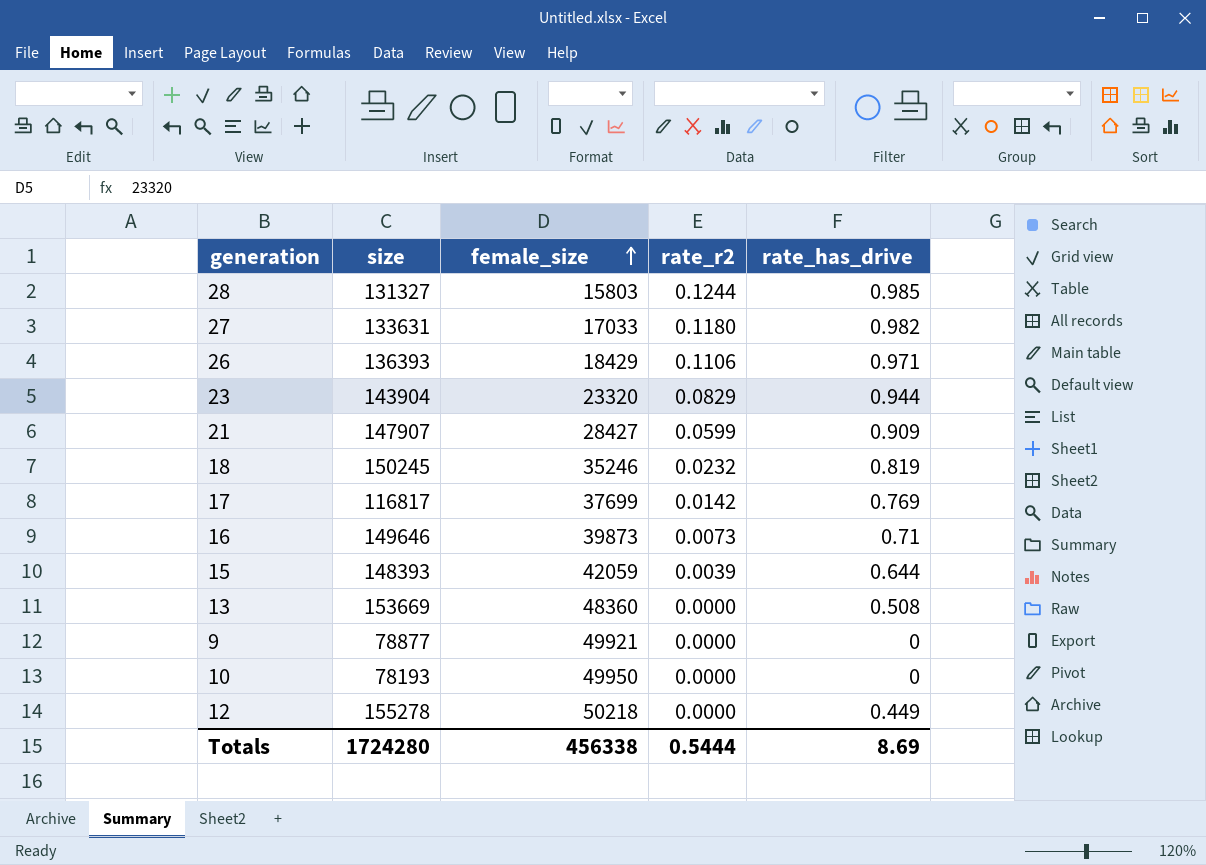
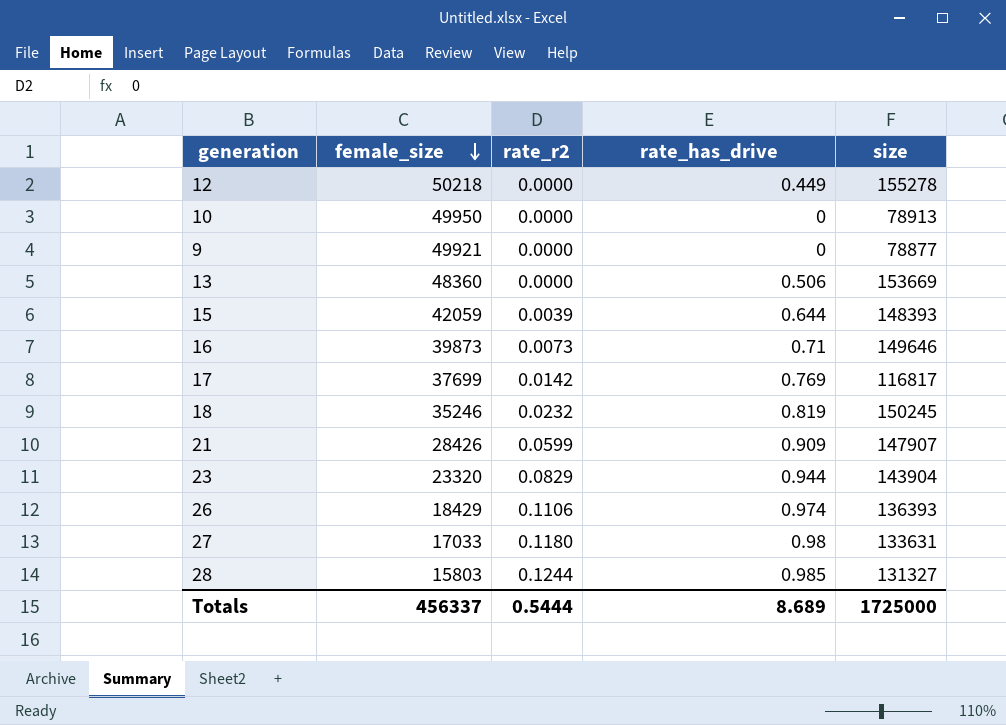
row order: female_size ascending -> female_size descending
column size | position: 2 -> 5
10 | size: 78193 -> 78913
13 | rate_has_drive: 0.508 -> 0.506
21 | female_size: 28427 -> 28426
26 | rate_has_drive: 0.971 -> 0.974
27 | rate_has_drive: 0.982 -> 0.98
Totals | female_size: 456338 -> 456337
Totals | rate_has_drive: 8.69 -> 8.689
Totals | size: 1724280 -> 1725000

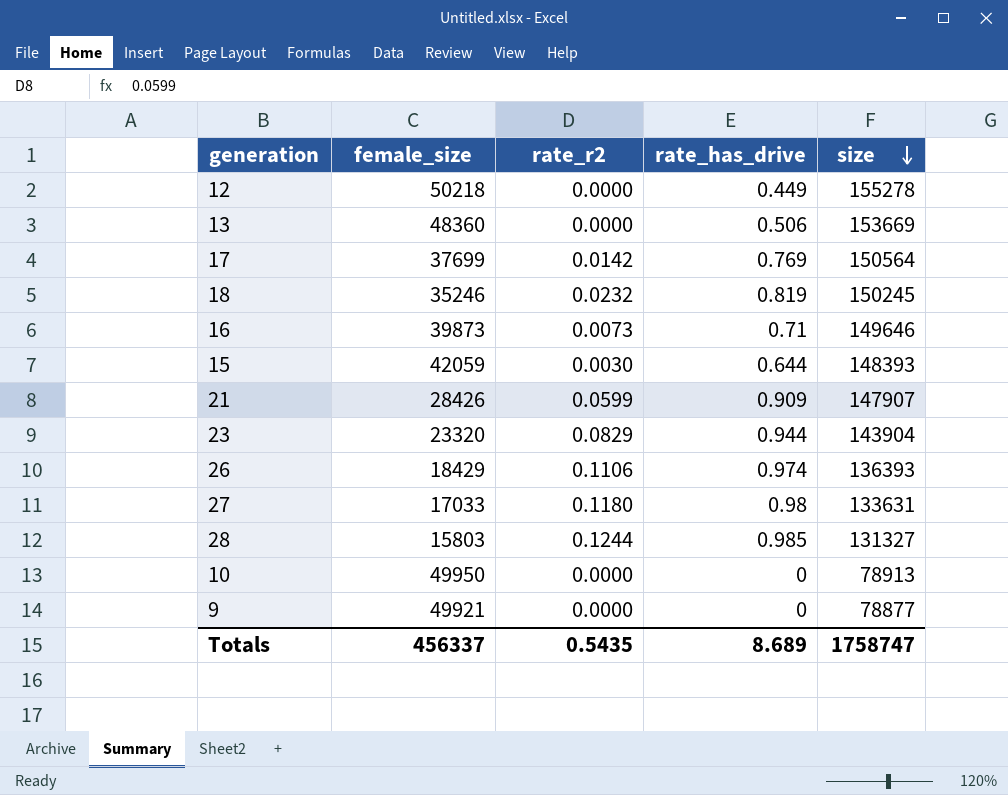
row order: female_size descending -> size descending
17 | size: 116817 -> 150564
15 | rate_r2: 0.0039 -> 0.0030
Totals | rate_r2: 0.5444 -> 0.5435
Totals | size: 1725000 -> 1758747

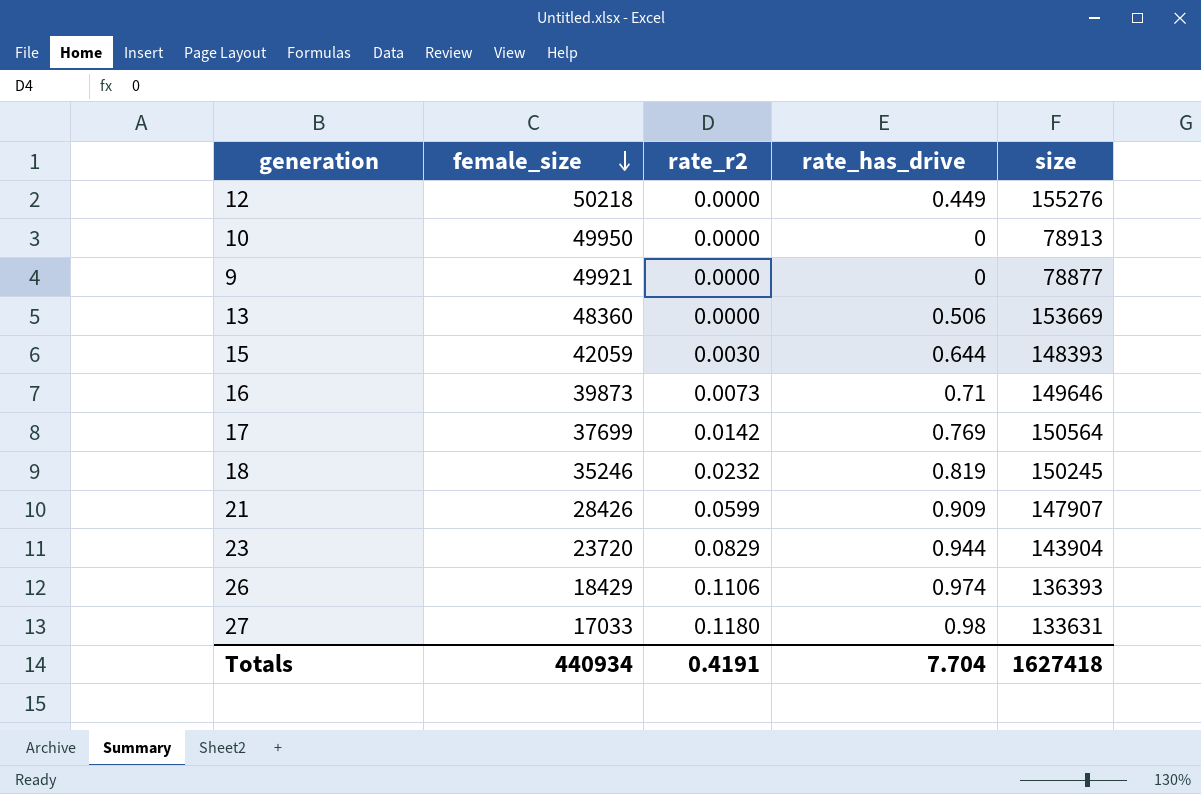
row order: size descending -> female_size descending
row 28: 15803 | 0.1244 | 0.985 | 131327 -> none
12 | size: 155278 -> 155276
23 | female_size: 23320 -> 23720
Totals | female_size: 456337 -> 440934
Totals | rate_r2: 0.5435 -> 0.4191
Totals | rate_has_drive: 8.689 -> 7.704
Totals | size: 1758747 -> 1627418

